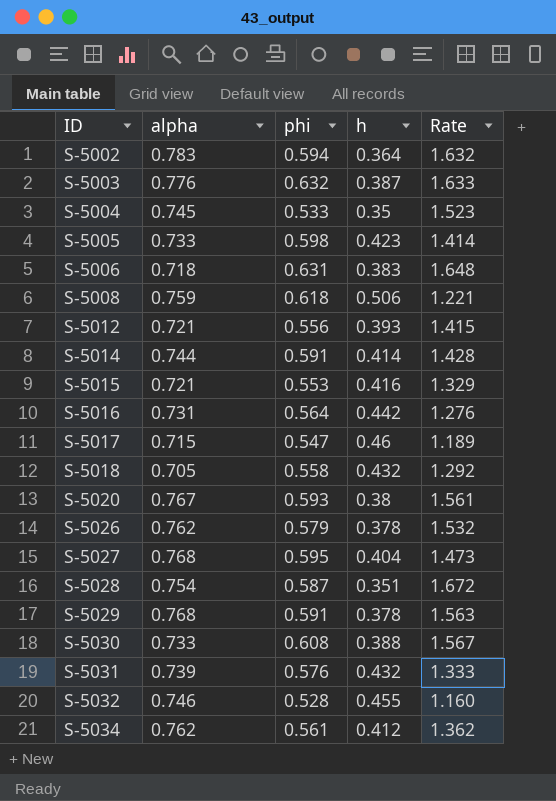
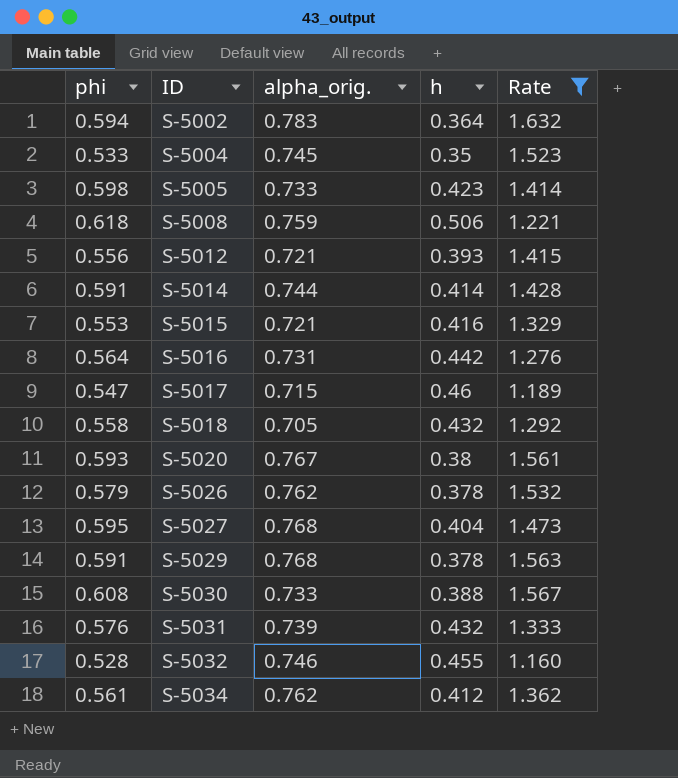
filter: none -> Rate <= 1.632
column phi | position: 3 -> 1
column name: alpha -> alpha_orig.

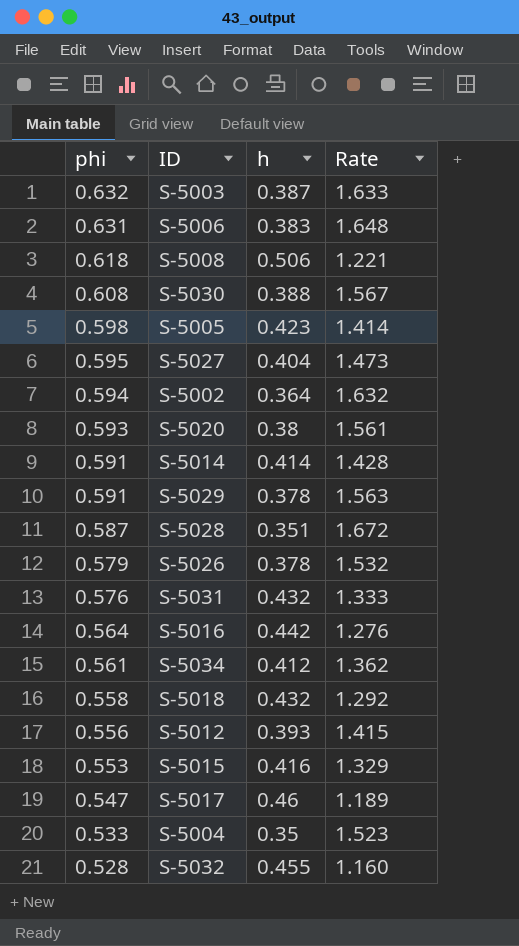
filter: Rate <= 1.632 -> none
row order: ID ascending -> phi descending
column alpha_orig. | position: 3 -> none

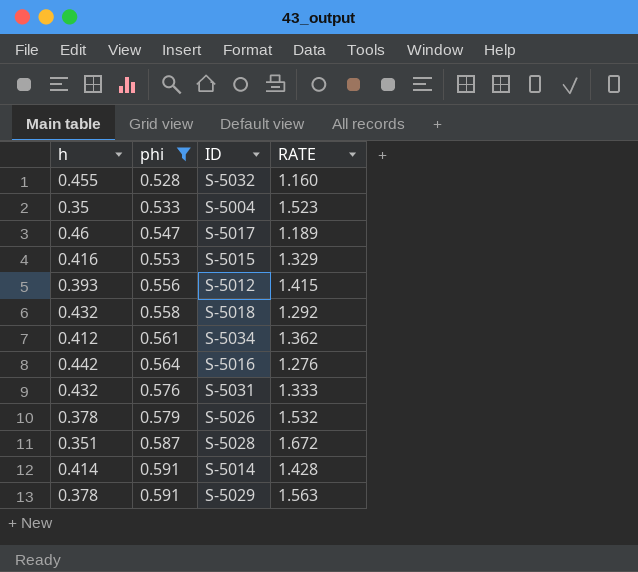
filter: none -> phi <= 0.591
row order: phi descending -> phi ascending
column h | position: 3 -> 1
column name: Rate -> RATE

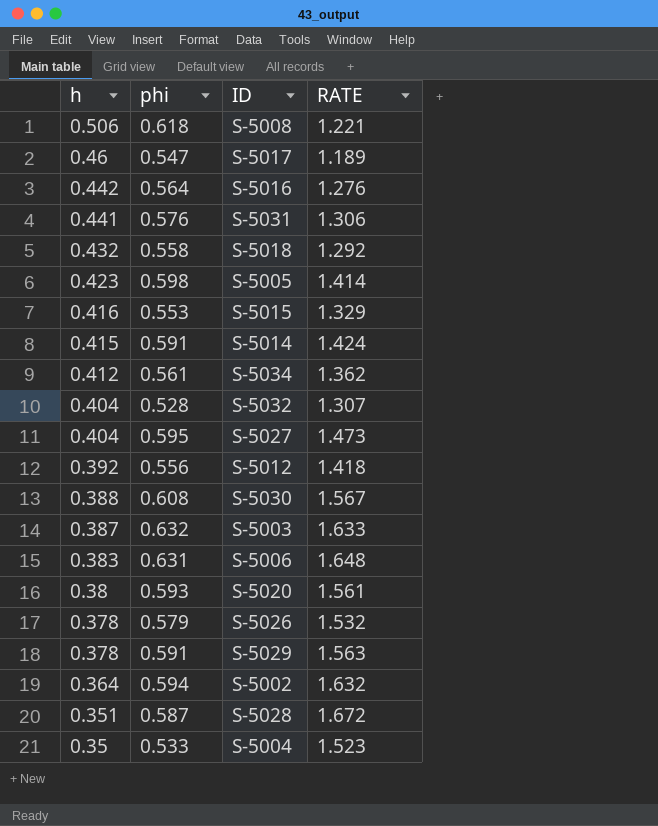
filter: phi <= 0.591 -> none
row order: phi ascending -> h descending
S-5031 | h: 0.432 -> 0.441
S-5031 | RATE: 1.333 -> 1.306
S-5014 | h: 0.414 -> 0.415
S-5014 | RATE: 1.428 -> 1.424
S-5032 | h: 0.455 -> 0.404
S-5032 | RATE: 1.160 -> 1.307
S-5012 | h: 0.393 -> 0.392
S-5012 | RATE: 1.415 -> 1.418

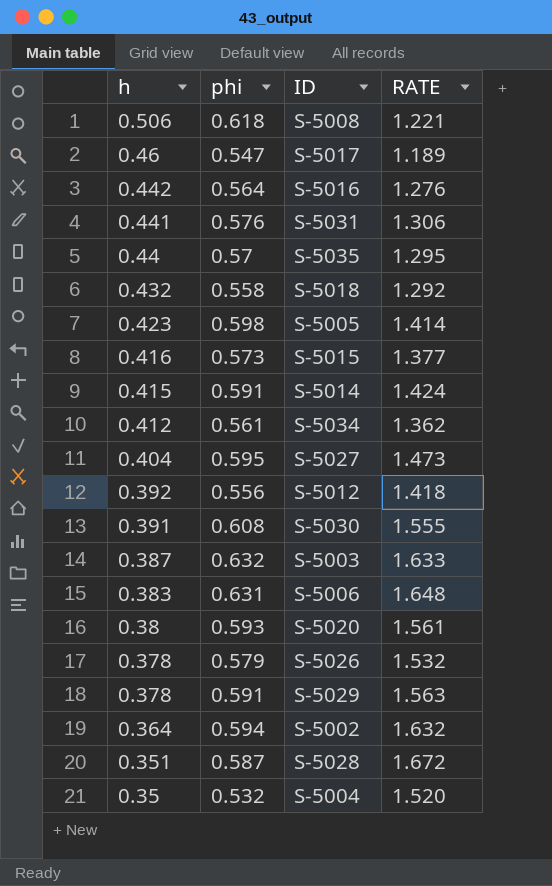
row S-5032: 0.404 | 0.528 | 1.307 -> none
row S-5035: none -> 0.44 | 0.57 | 1.295
S-5015 | phi: 0.553 -> 0.573
S-5015 | RATE: 1.329 -> 1.377
S-5030 | h: 0.388 -> 0.391
S-5030 | RATE: 1.567 -> 1.555
S-5004 | phi: 0.533 -> 0.532
S-5004 | RATE: 1.523 -> 1.520

